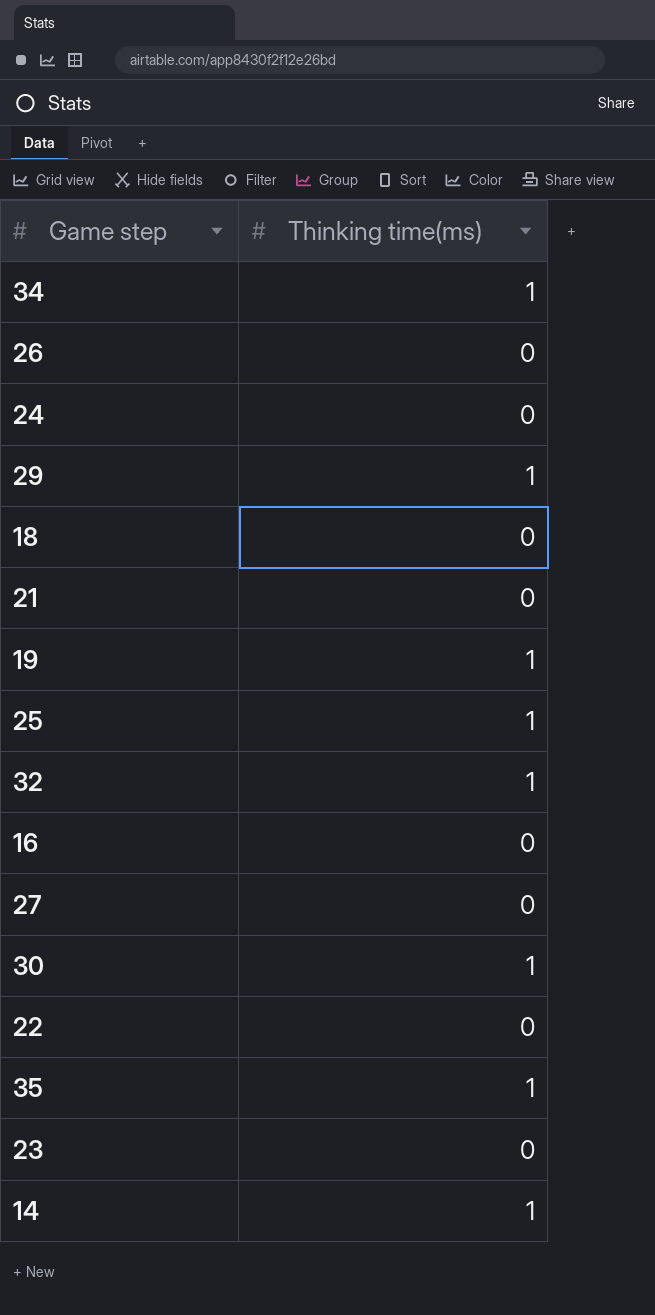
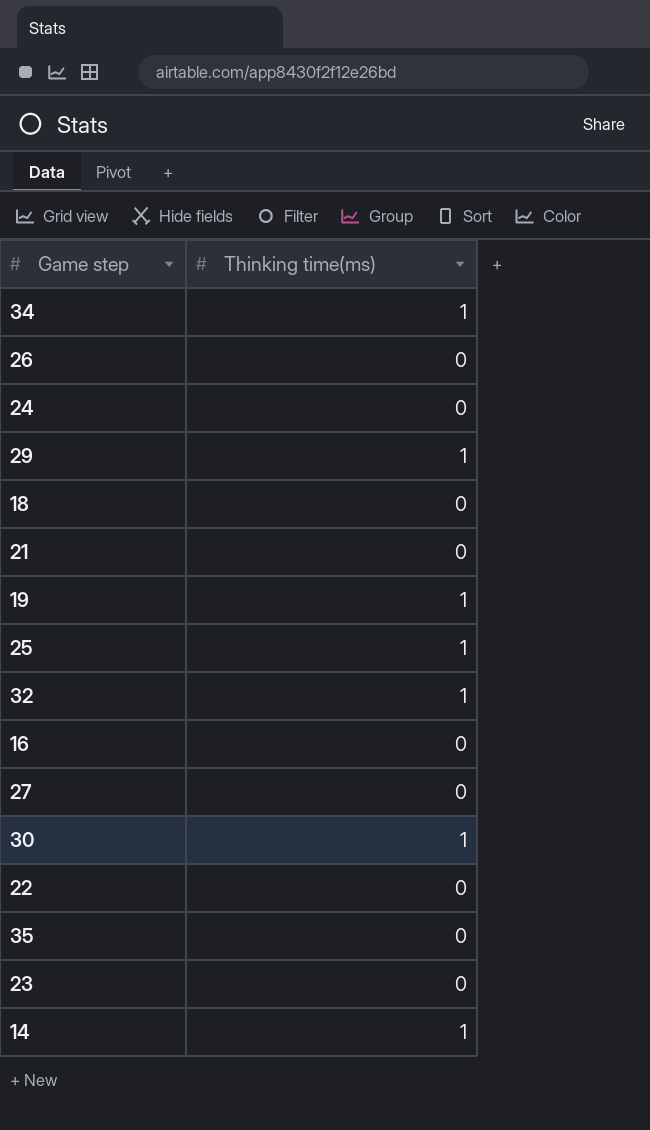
35 | Thinking time(ms): 1 -> 0

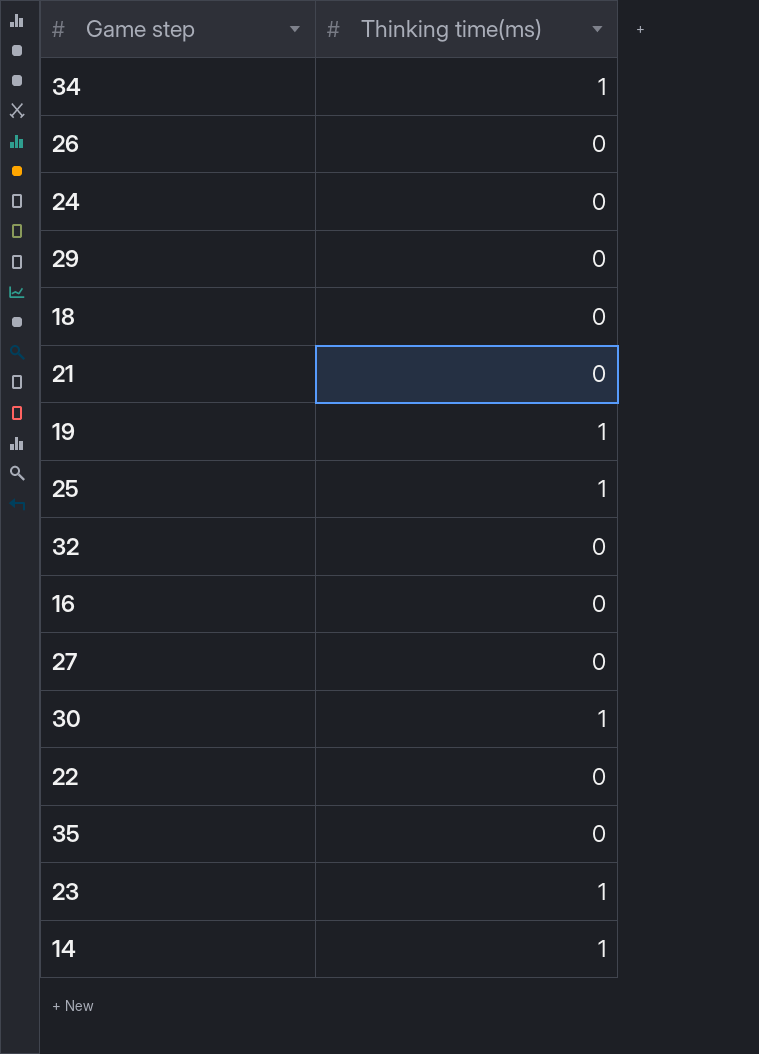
29 | Thinking time(ms): 1 -> 0
32 | Thinking time(ms): 1 -> 0
23 | Thinking time(ms): 0 -> 1

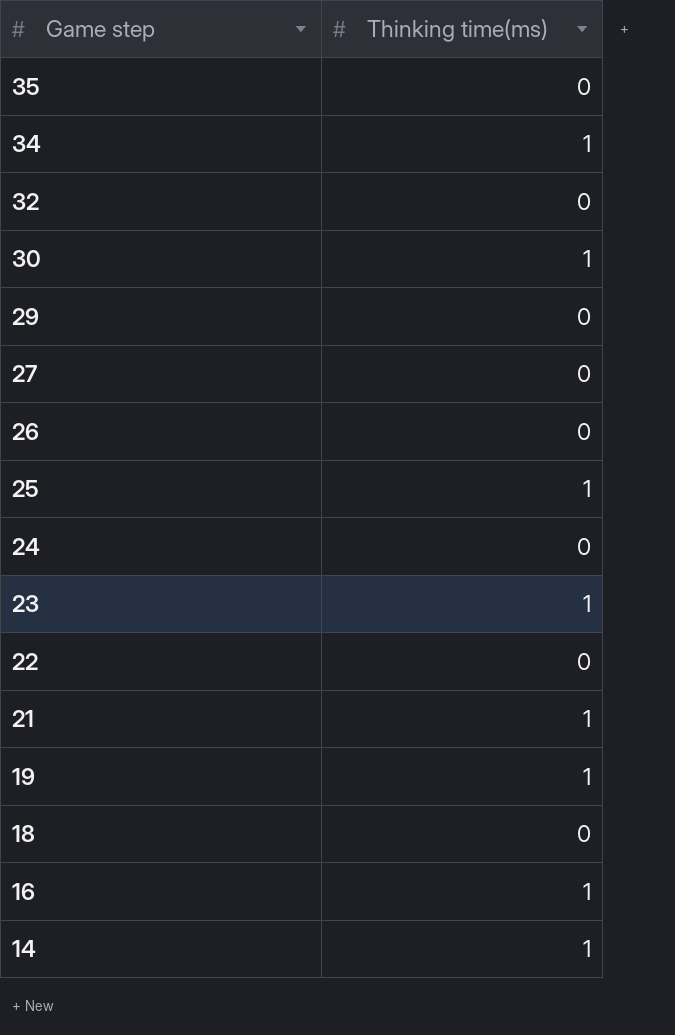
row order: none -> Game step descending
21 | Thinking time(ms): 0 -> 1
16 | Thinking time(ms): 0 -> 1

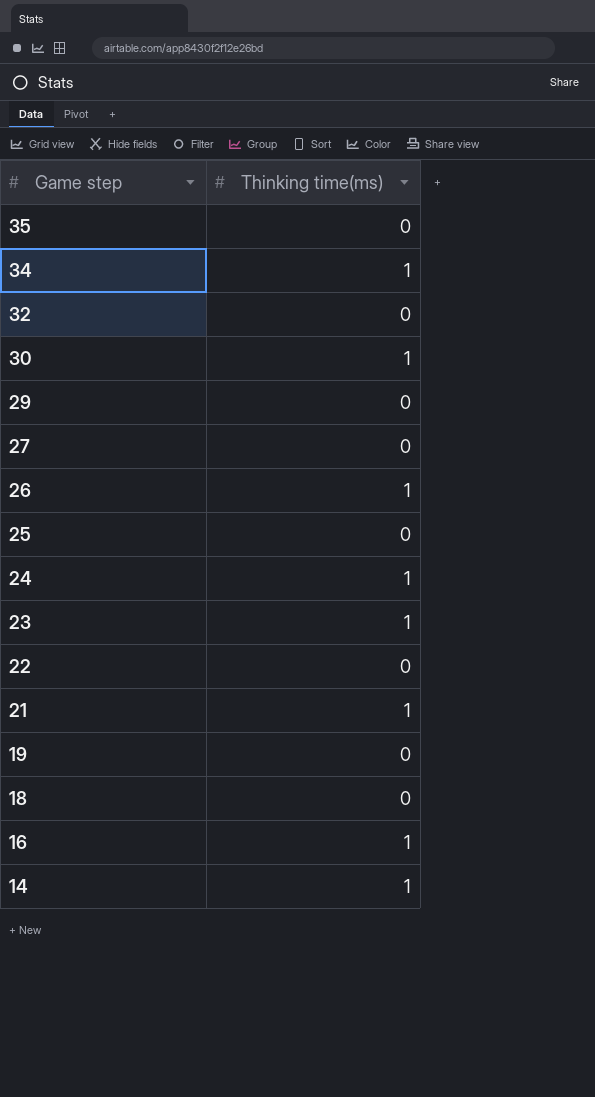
26 | Thinking time(ms): 0 -> 1
25 | Thinking time(ms): 1 -> 0
24 | Thinking time(ms): 0 -> 1
19 | Thinking time(ms): 1 -> 0

